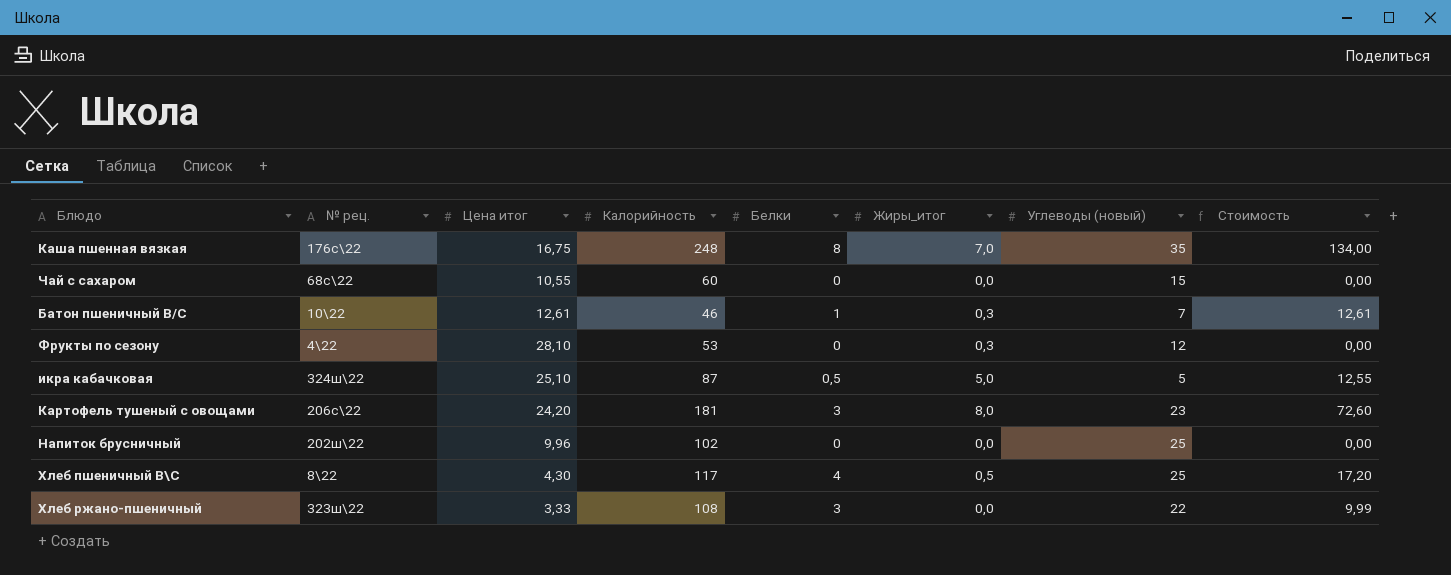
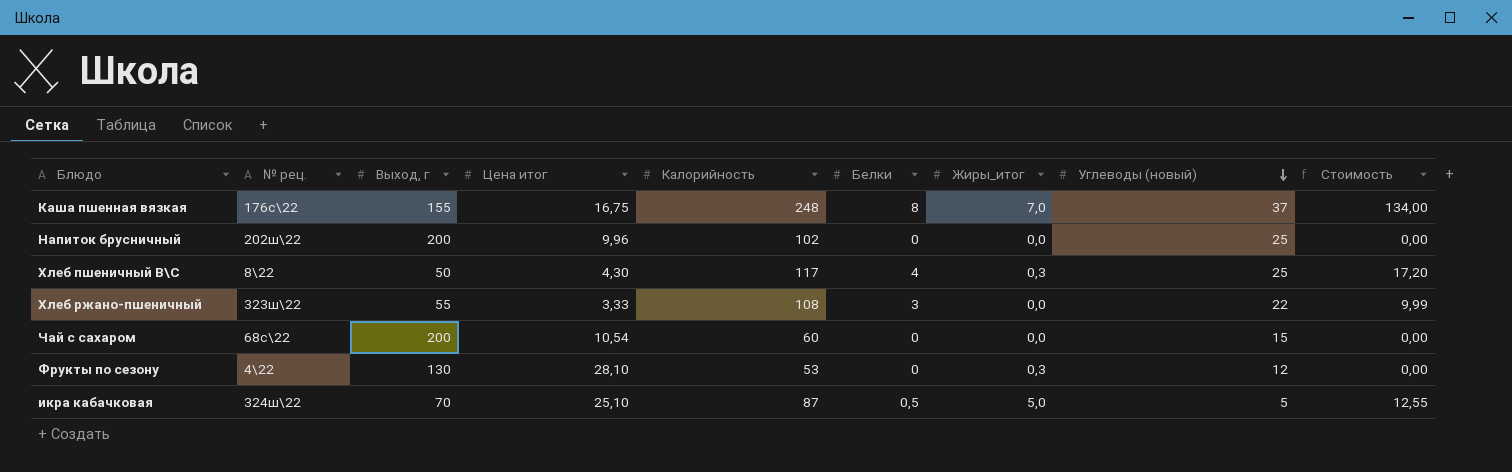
row order: none -> Углеводы (новый) descending
column Выход, г | position: none -> 3
row Батон пшеничный В/С: 10\22 | 12,61 | 46 | 1 | 0,3 | 7 | 12,61 -> none
row Картофель тушеный с овощами: 206с\22 | 24,20 | 181 | 3 | 8,0 | 23 | 72,60 -> none
Каша пшенная вязкая | Углеводы (новый): 35 -> 37
Хлеб пшеничный В\С | Жиры_итог: 0,5 -> 0,3
Чай с сахаром | Цена итог: 10,55 -> 10,54

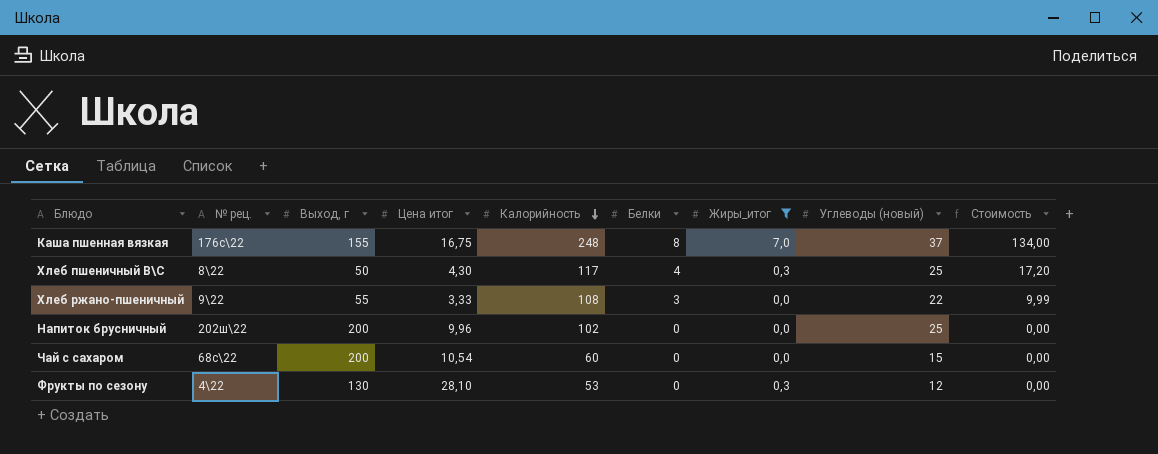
filter: none -> Жиры_итог != 5,0
row order: Углеводы (новый) descending -> Калорийность descending
Хлеб ржано-пшеничный | № рец.: 323ш\22 -> 9\22

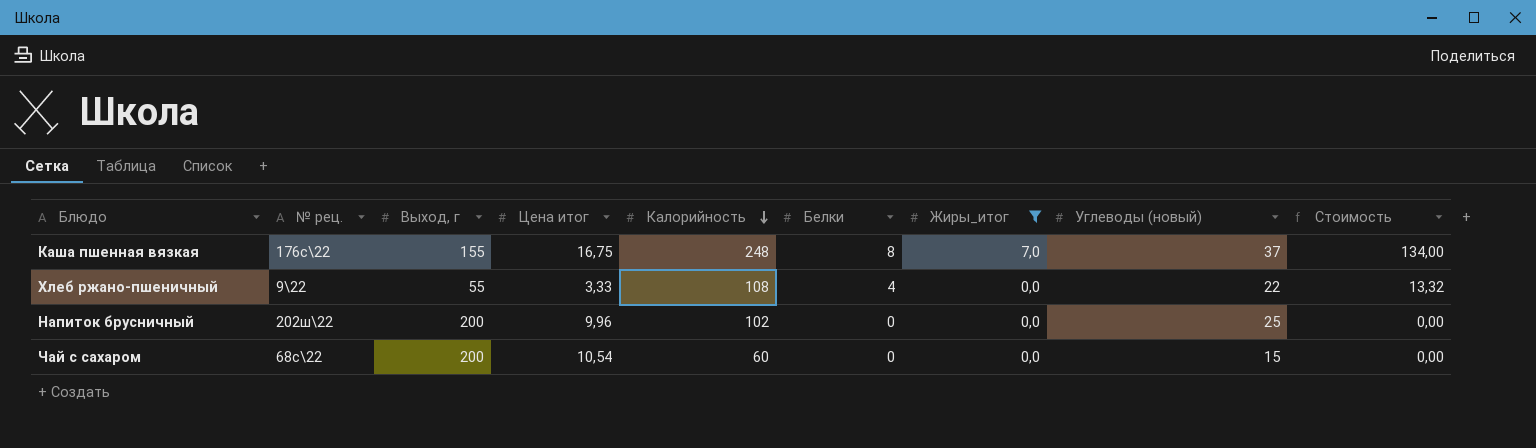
row Хлеб пшеничный В\С: 8\22 | 50 | 4,30 | 117 | 4 | 0,3 | 25 | 17,20 -> none
row Фрукты по сезону: 4\22 | 130 | 28,10 | 53 | 0 | 0,3 | 12 | 0,00 -> none
Хлеб ржано-пшеничный | Белки: 3 -> 4
Хлеб ржано-пшеничный | Стоимость: 9,99 -> 13,32

